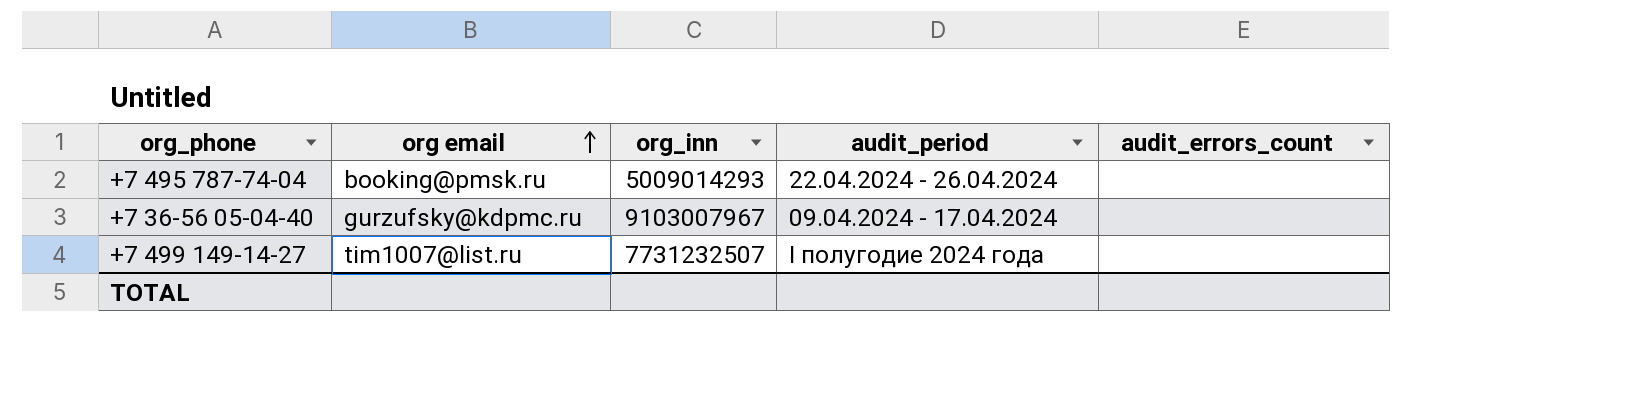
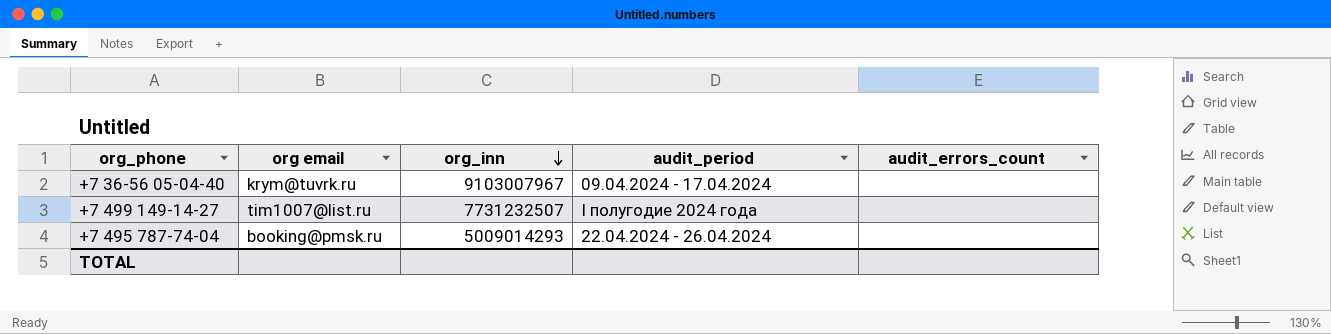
row order: org email ascending -> org_inn descending
+7 36-56 05-04-40 | org email: gurzufsky@kdpmc.ru -> krym@tuvrk.ru

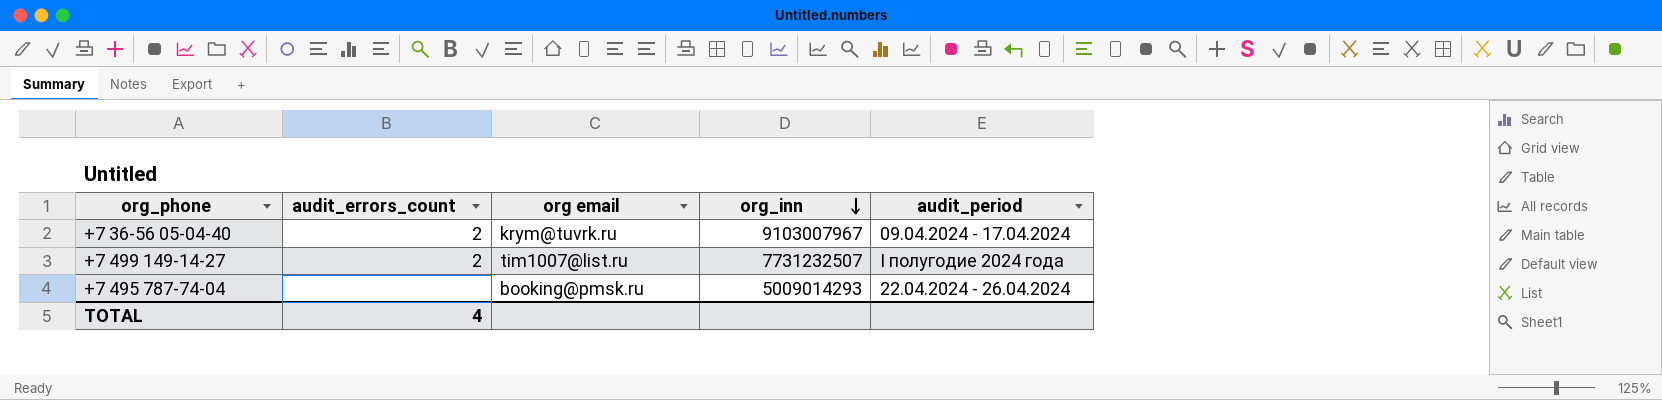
column audit_errors_count | position: 5 -> 2
+7 36-56 05-04-40 | audit_errors_count: none -> 2
+7 499 149-14-27 | audit_errors_count: none -> 2
TOTAL | audit_errors_count: none -> 4

